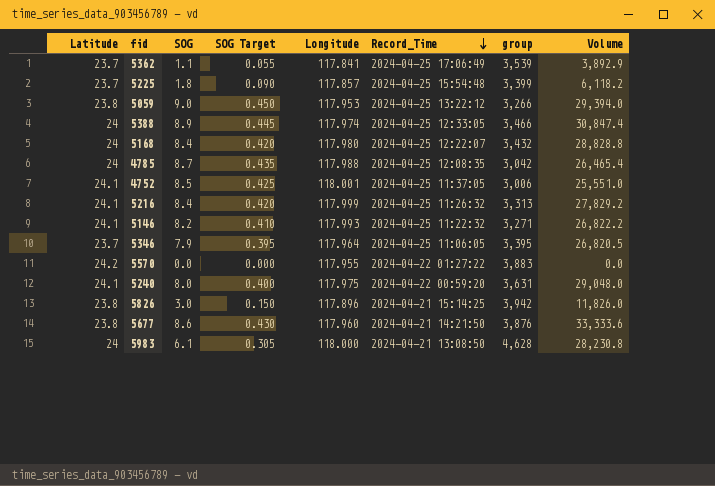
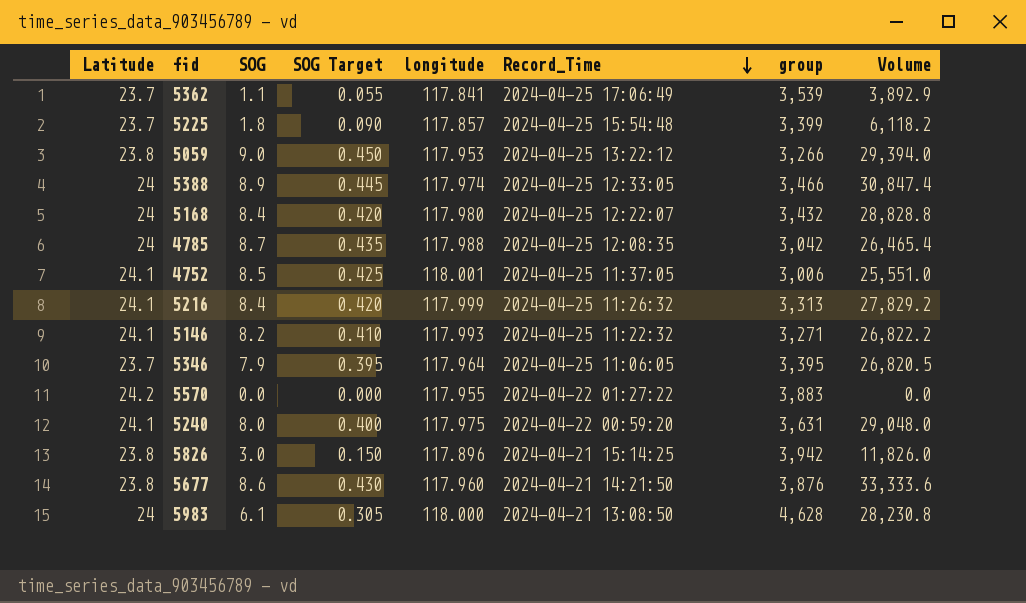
column name: Longitude -> longitude

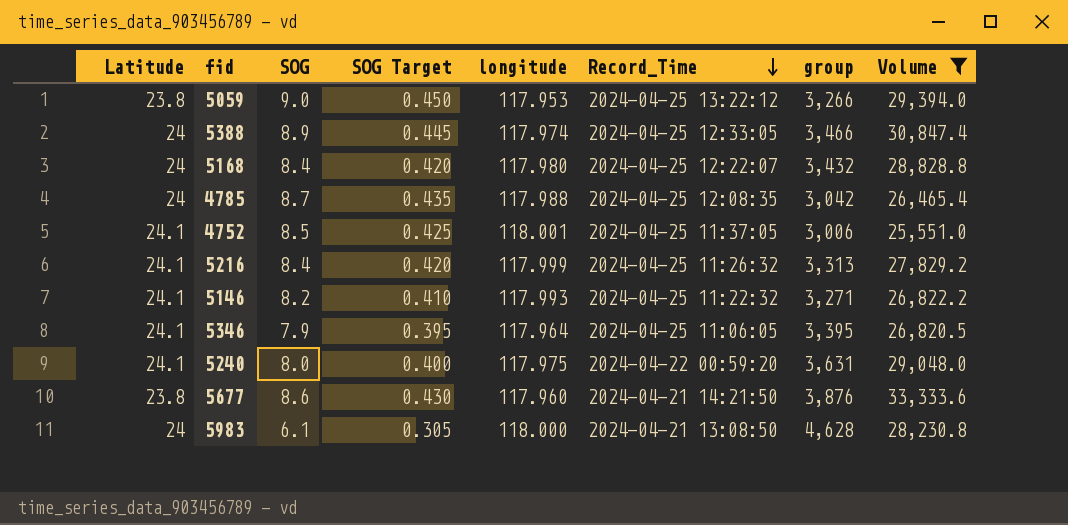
filter: none -> Volume >= 25,551.0
5346 | Latitude: 23.7 -> 24.1

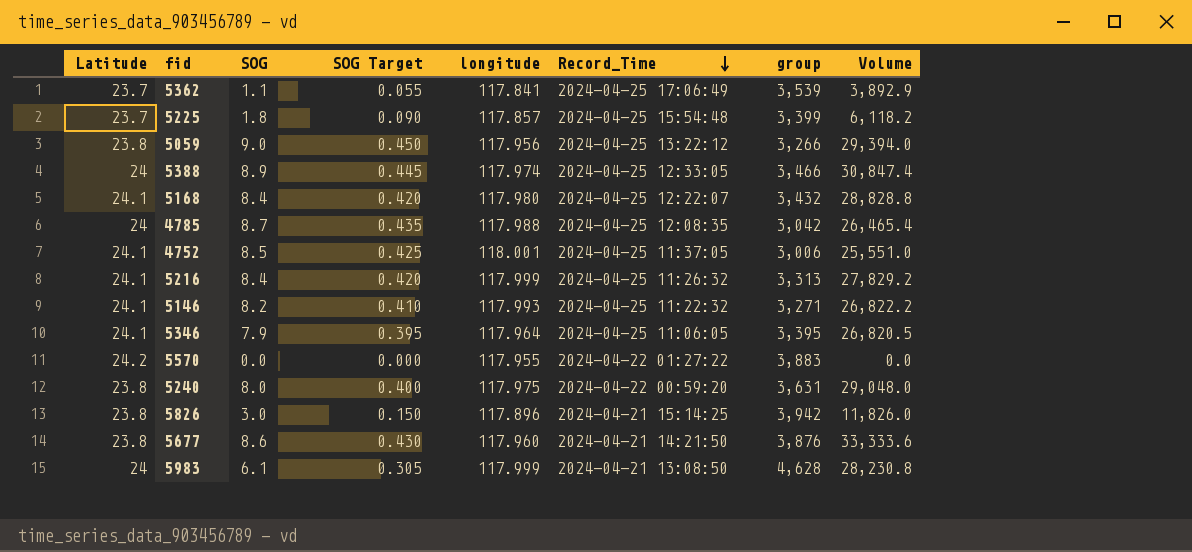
filter: Volume >= 25,551.0 -> none
5059 | longitude: 117.953 -> 117.956
5168 | Latitude: 24 -> 24.1
5240 | Latitude: 24.1 -> 23.8
5983 | longitude: 118.000 -> 117.999

